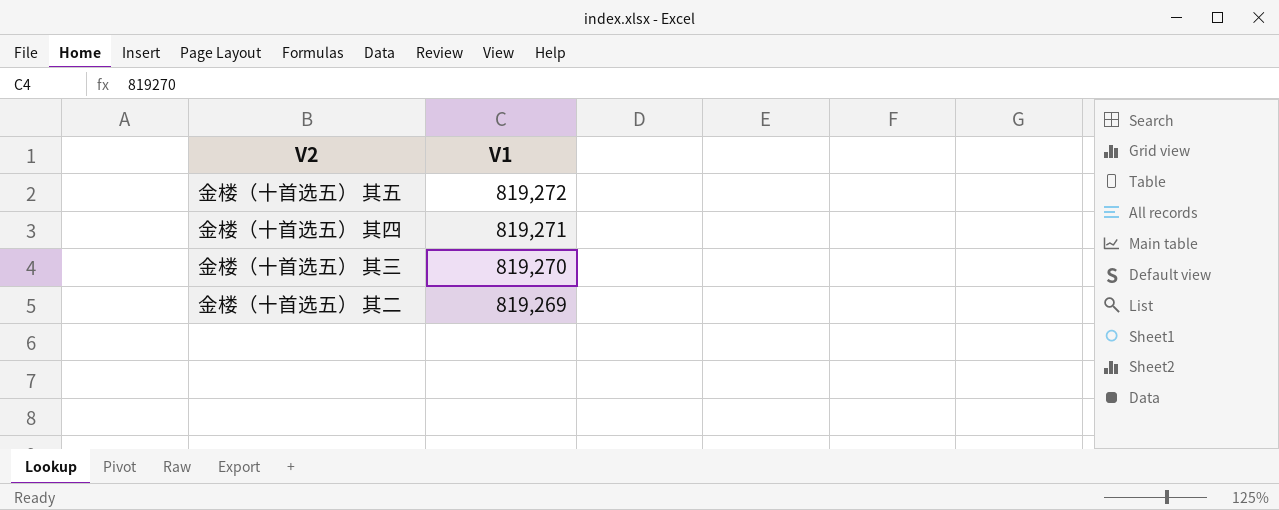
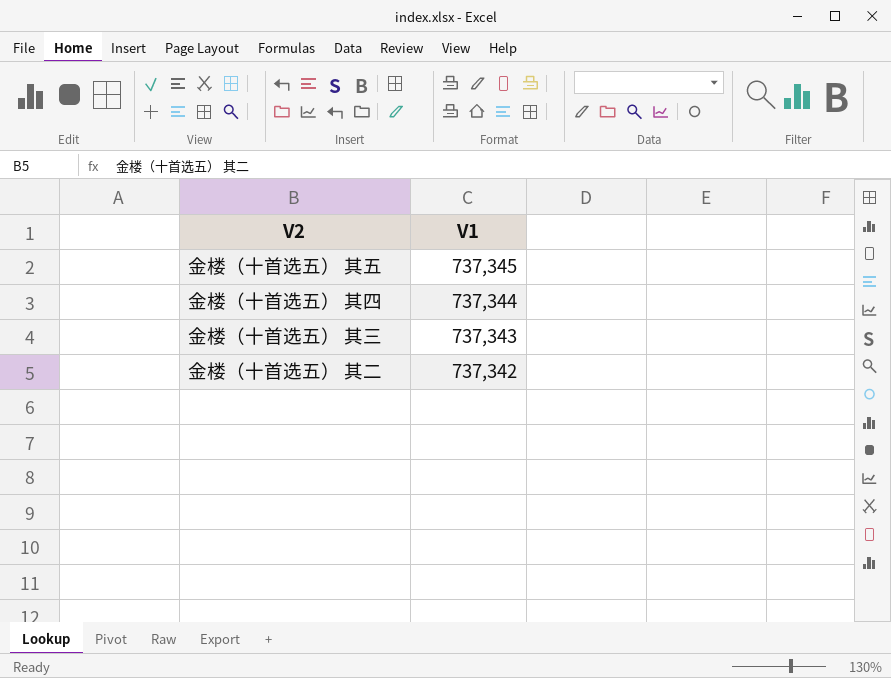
金楼（十首选五） 其五 | V1: 819,272 -> 737,345
金楼（十首选五） 其四 | V1: 819,271 -> 737,344
金楼（十首选五） 其三 | V1: 819,270 -> 737,343
金楼（十首选五） 其二 | V1: 819,269 -> 737,342

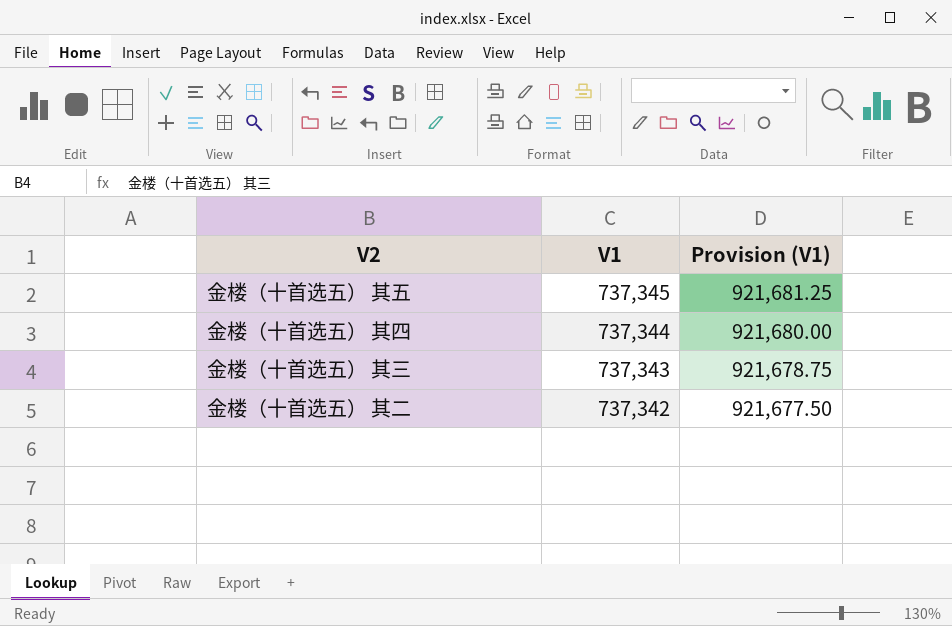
column Provision (V1) | formula: none -> [V1] * 1.25

